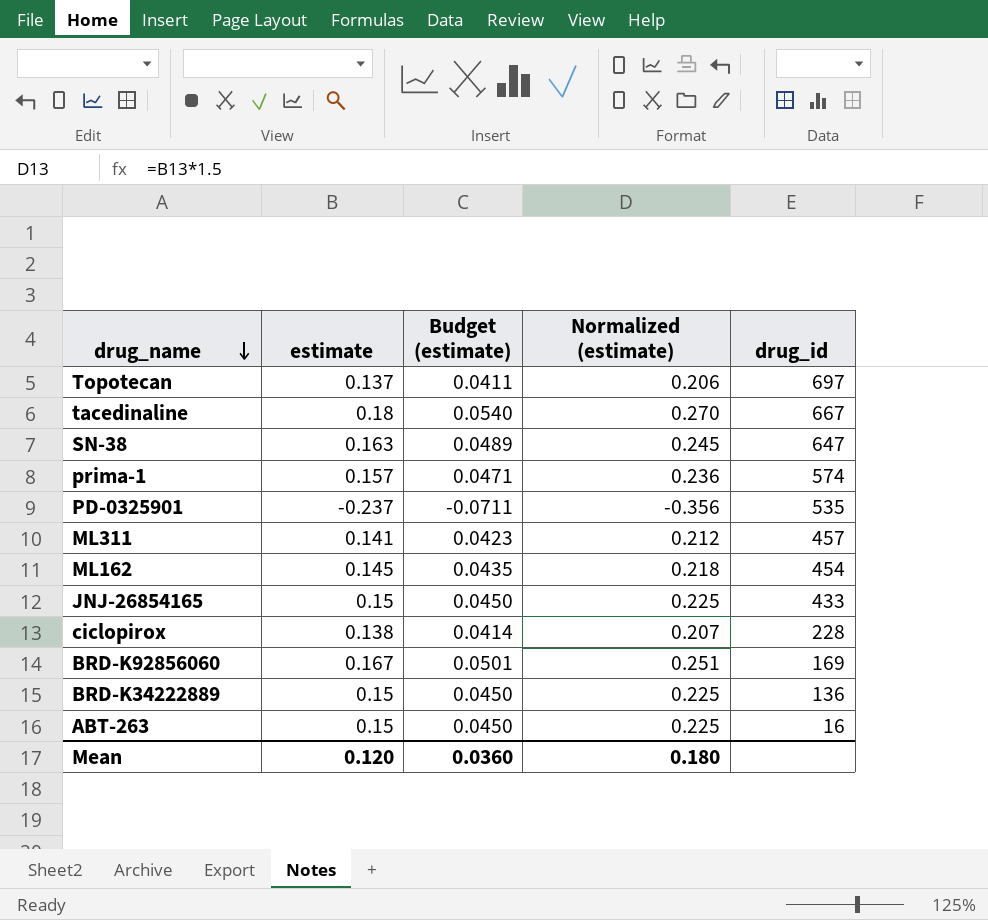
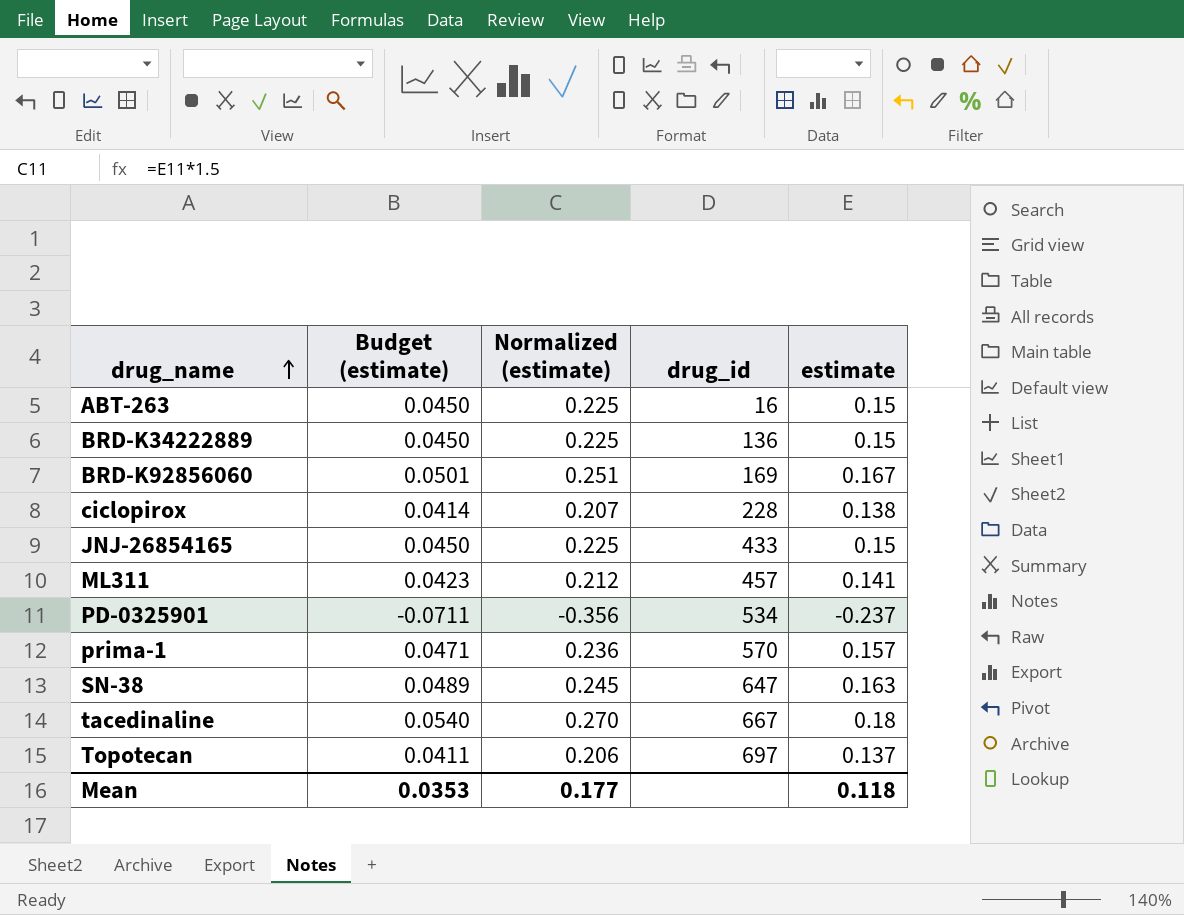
row order: drug_name descending -> drug_name ascending
column estimate | position: 2 -> 5
row ML162: 0.145 | 0.0435 | 0.218 | 454 -> none
PD-0325901 | drug_id: 535 -> 534
prima-1 | drug_id: 574 -> 570
Mean | Budget (estimate): 0.0360 -> 0.0353
Mean | Normalized (estimate): 0.180 -> 0.177
Mean | estimate: 0.120 -> 0.118

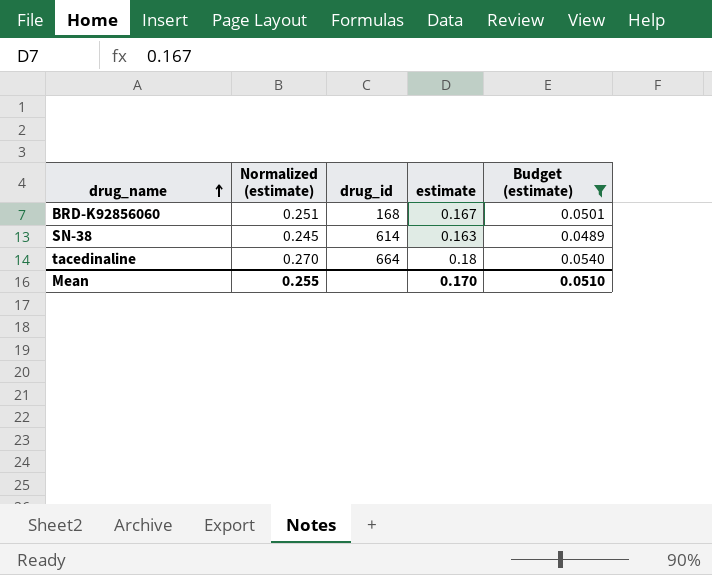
filter: none -> Budget (estimate) >= 0.0489
column Budget (estimate) | position: 2 -> 5
BRD-K92856060 | drug_id: 169 -> 168
SN-38 | drug_id: 647 -> 614
tacedinaline | drug_id: 667 -> 664
Mean | Normalized (estimate): 0.177 -> 0.255
Mean | estimate: 0.118 -> 0.170
Mean | Budget (estimate): 0.0353 -> 0.0510

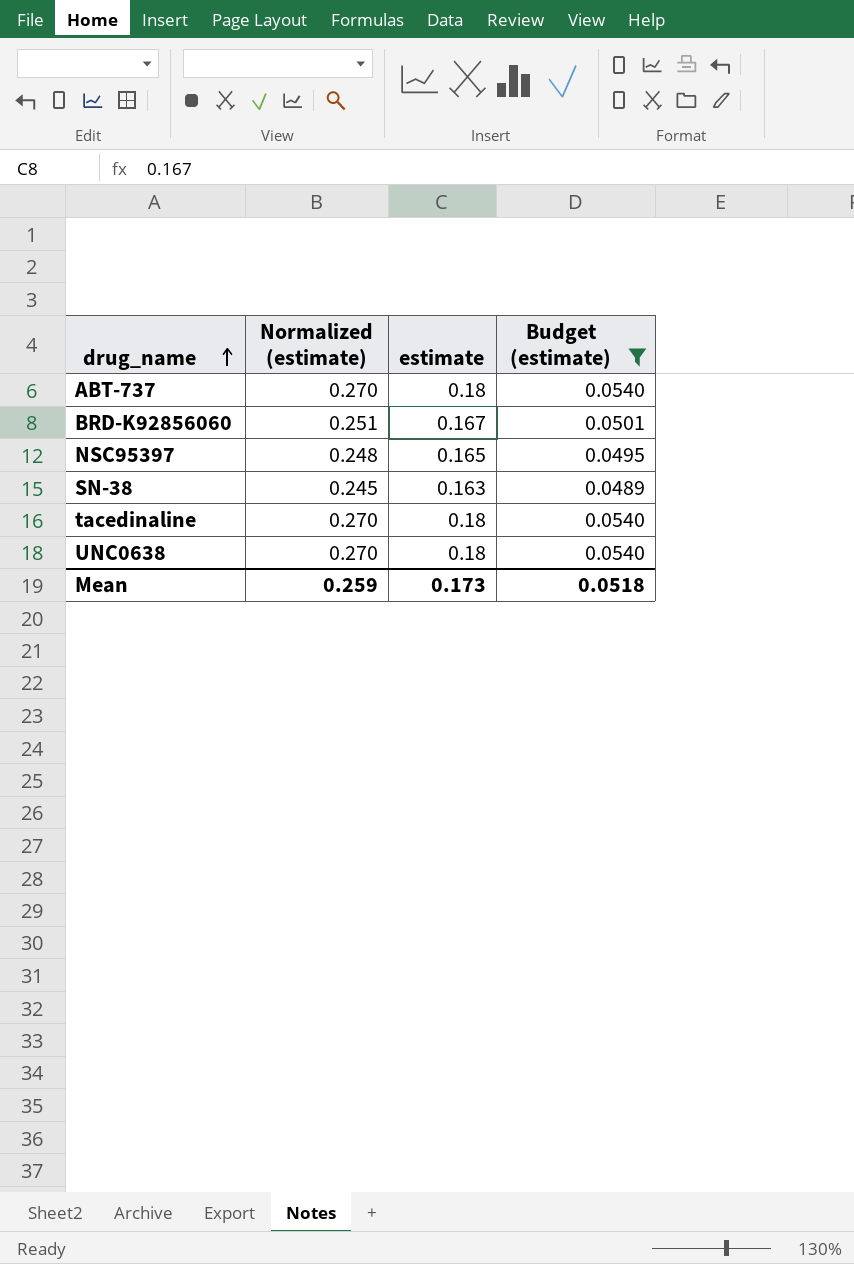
column drug_id | position: 3 -> none
row ABT-737: none -> 0.270 | 0.18 | 0.0540
row NSC95397: none -> 0.248 | 0.165 | 0.0495
row UNC0638: none -> 0.270 | 0.18 | 0.0540
Mean | Normalized (estimate): 0.255 -> 0.259
Mean | estimate: 0.170 -> 0.173
Mean | Budget (estimate): 0.0510 -> 0.0518

